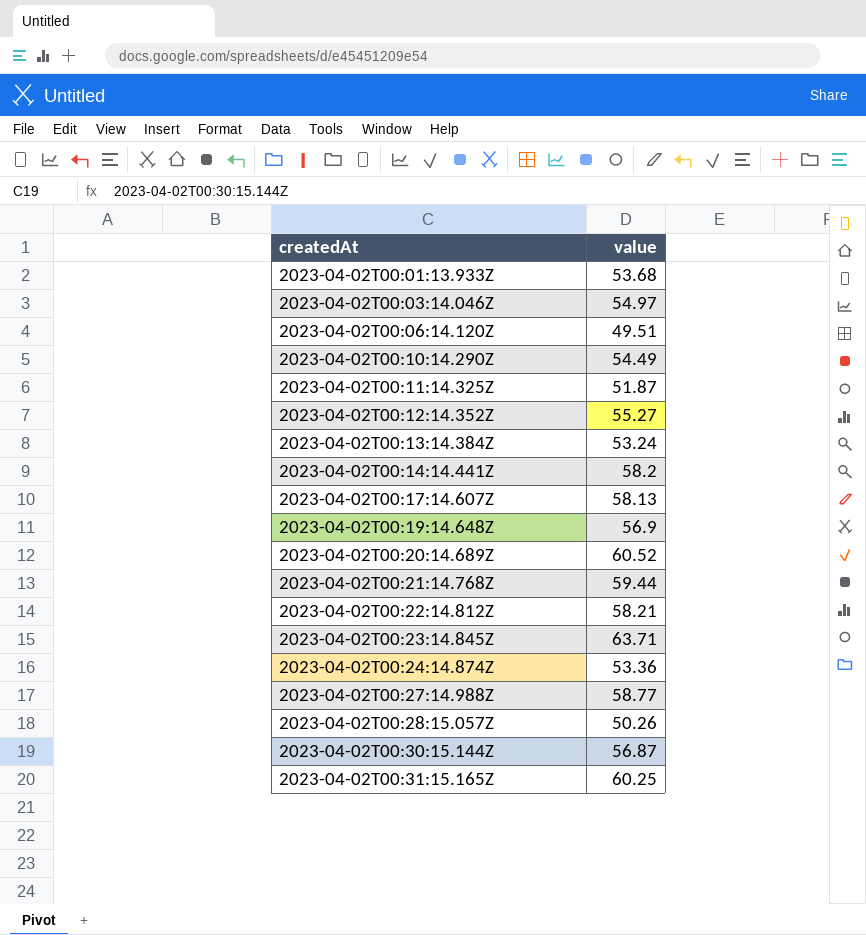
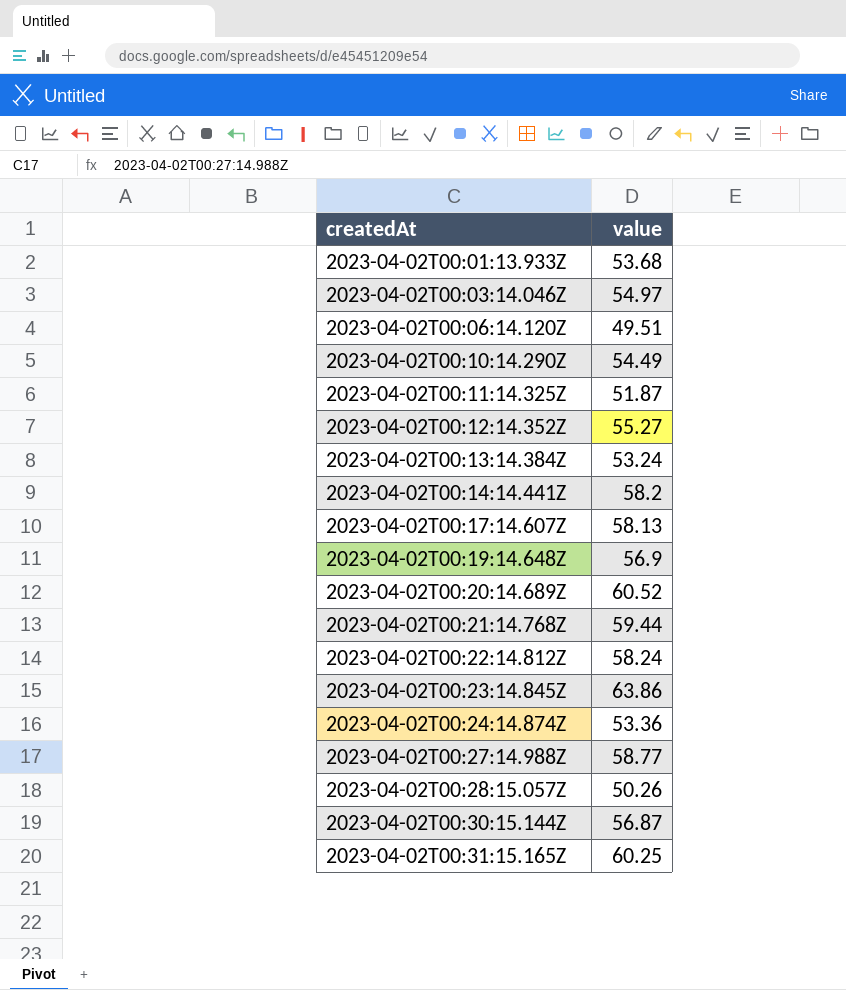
2023-04-02T00:22:14.812Z | value: 58.21 -> 58.24
2023-04-02T00:23:14.845Z | value: 63.71 -> 63.86

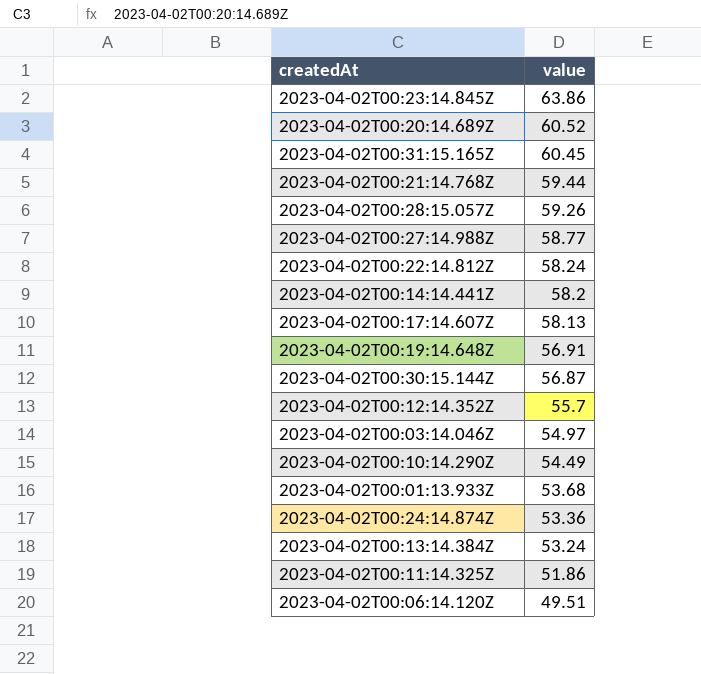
row order: createdAt ascending -> value descending
2023-04-02T00:31:15.165Z | value: 60.25 -> 60.45
2023-04-02T00:28:15.057Z | value: 50.26 -> 59.26
2023-04-02T00:19:14.648Z | value: 56.9 -> 56.91
2023-04-02T00:12:14.352Z | value: 55.27 -> 55.7
2023-04-02T00:11:14.325Z | value: 51.87 -> 51.86

